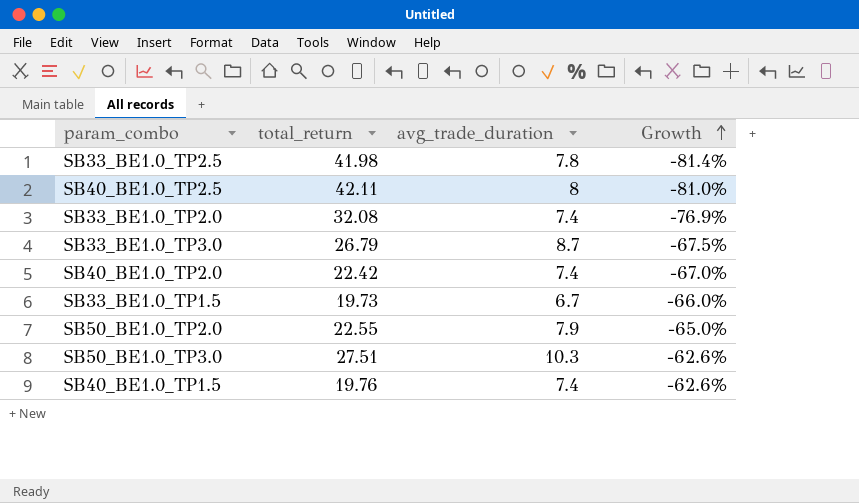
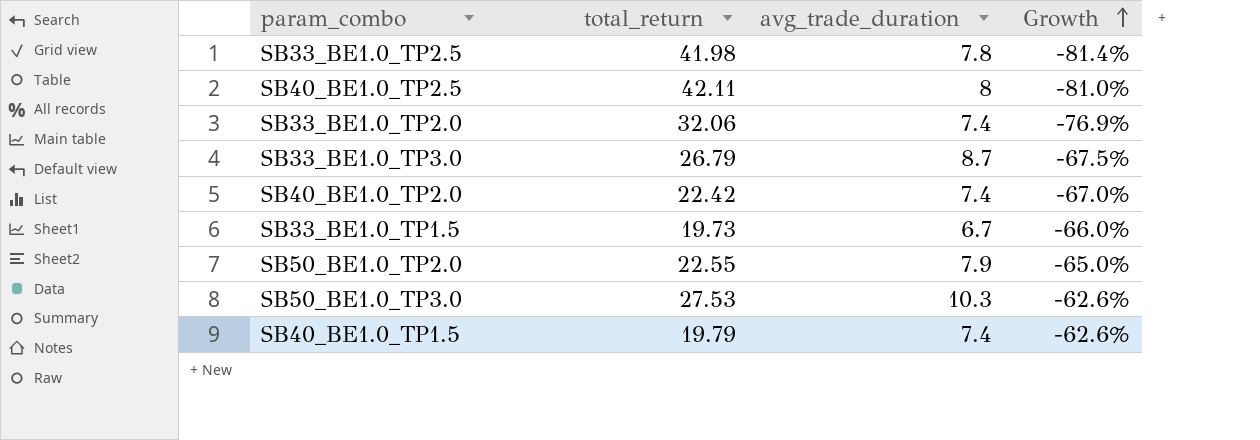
SB33_BE1.0_TP2.0 | total_return: 32.08 -> 32.06
SB50_BE1.0_TP3.0 | total_return: 27.51 -> 27.53
SB40_BE1.0_TP1.5 | total_return: 19.76 -> 19.79

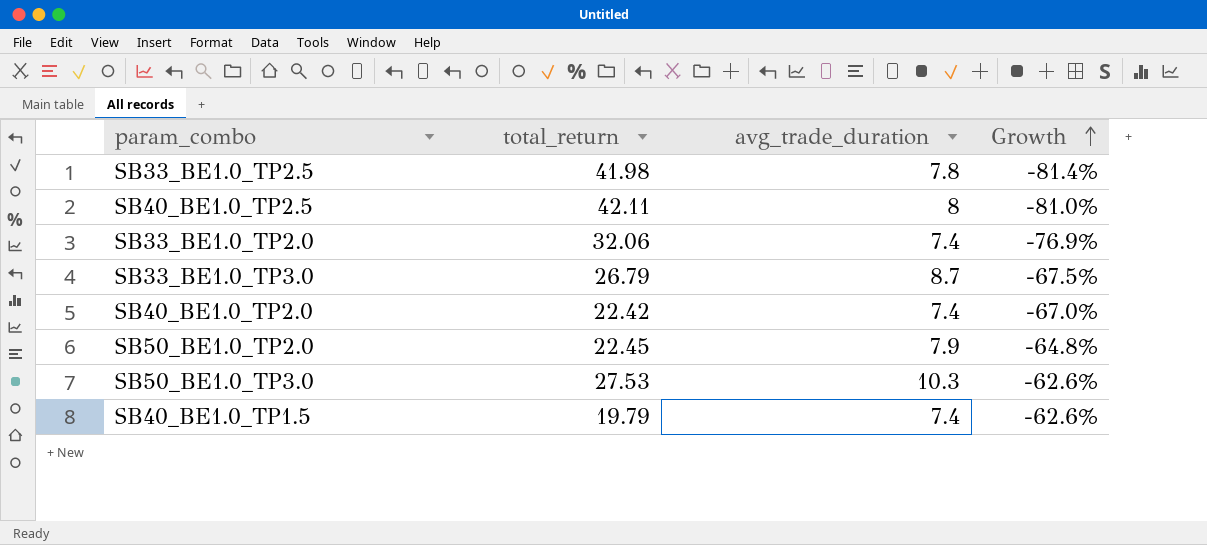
row SB33_BE1.0_TP1.5: 19.73 | 6.7 | -66.0% -> none
SB50_BE1.0_TP2.0 | total_return: 22.55 -> 22.45
SB50_BE1.0_TP2.0 | Growth: -65.0% -> -64.8%

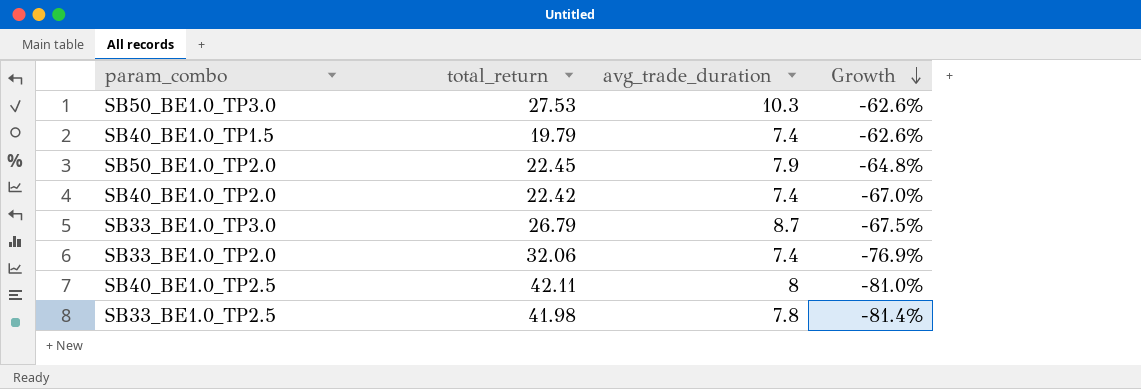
row order: Growth ascending -> Growth descending

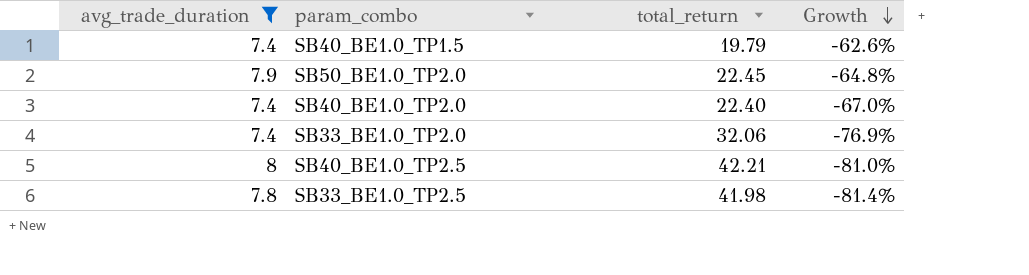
filter: none -> avg_trade_duration <= 8
column avg_trade_duration | position: 3 -> 1
SB40_BE1.0_TP2.0 | total_return: 22.42 -> 22.40
SB40_BE1.0_TP2.5 | total_return: 42.11 -> 42.21

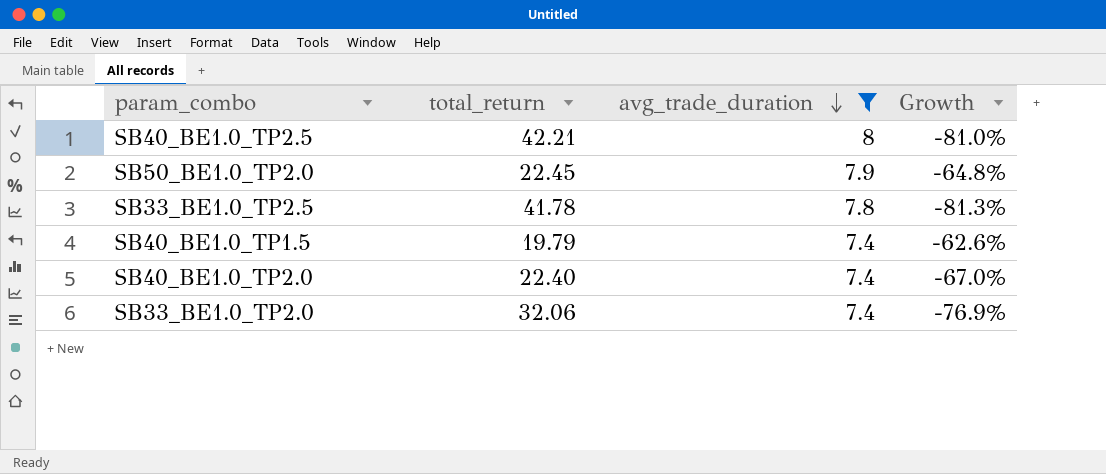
row order: Growth descending -> avg_trade_duration descending
column avg_trade_duration | position: 1 -> 3
SB33_BE1.0_TP2.5 | total_return: 41.98 -> 41.78
SB33_BE1.0_TP2.5 | Growth: -81.4% -> -81.3%

